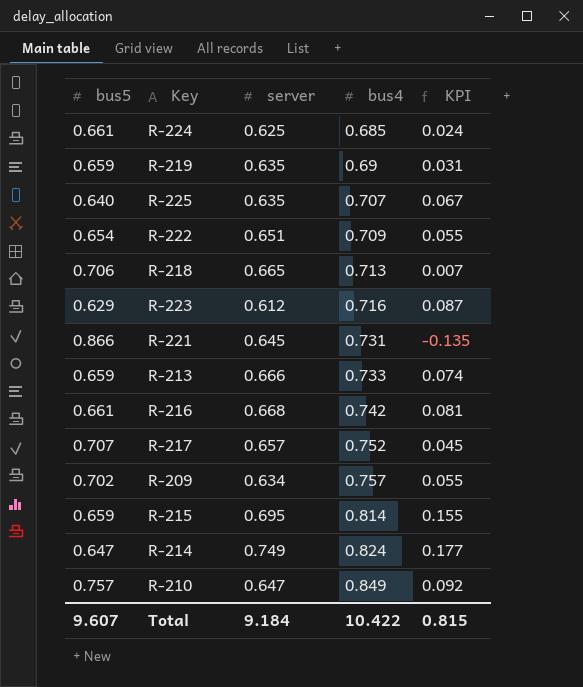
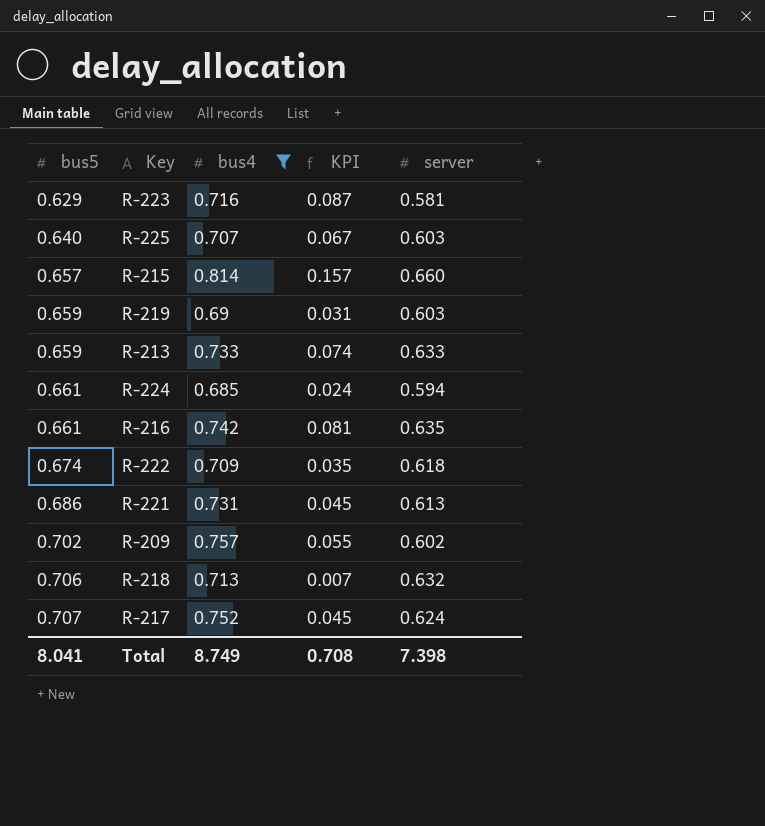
filter: none -> bus4 <= 0.814
row order: bus4 ascending -> bus5 ascending
column server | position: 3 -> 5
R-223 | server: 0.612 -> 0.581
R-225 | server: 0.635 -> 0.603
R-215 | bus5: 0.659 -> 0.657
R-215 | KPI: 0.155 -> 0.157
R-215 | server: 0.695 -> 0.660
R-219 | server: 0.635 -> 0.603
R-213 | server: 0.666 -> 0.633
R-224 | server: 0.625 -> 0.594
R-216 | server: 0.668 -> 0.635
R-222 | bus5: 0.654 -> 0.674
R-222 | KPI: 0.055 -> 0.035
R-222 | server: 0.651 -> 0.618
R-221 | bus5: 0.866 -> 0.686
R-221 | KPI: -0.135 -> 0.045
R-221 | server: 0.645 -> 0.613
R-209 | server: 0.634 -> 0.602
R-218 | server: 0.665 -> 0.632
R-217 | server: 0.657 -> 0.624
Total | bus5: 9.607 -> 8.041
Total | bus4: 10.422 -> 8.749
Total | KPI: 0.815 -> 0.708
Total | server: 9.184 -> 7.398

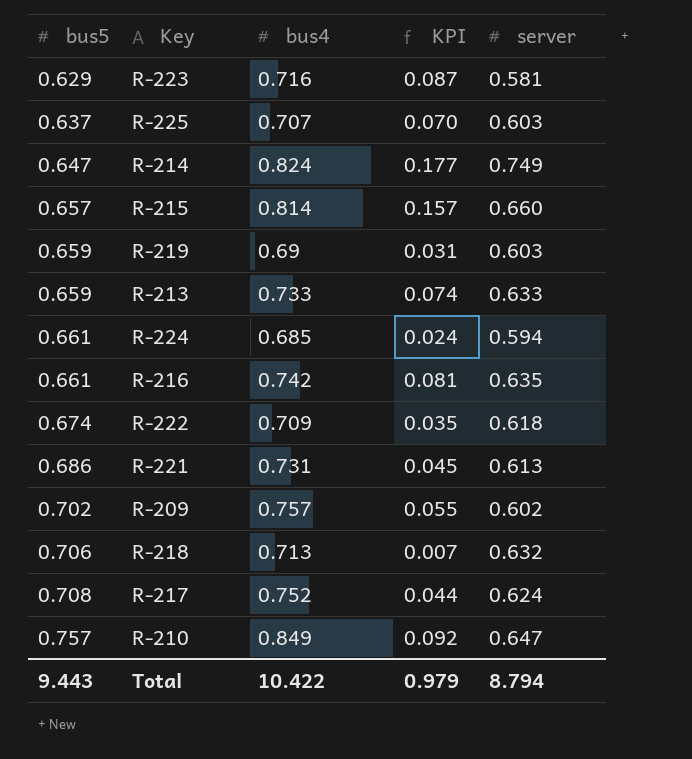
filter: bus4 <= 0.814 -> none
R-225 | bus5: 0.640 -> 0.637
R-225 | KPI: 0.067 -> 0.070
R-217 | bus5: 0.707 -> 0.708
R-217 | KPI: 0.045 -> 0.044
Total | bus5: 8.041 -> 9.443
Total | bus4: 8.749 -> 10.422
Total | KPI: 0.708 -> 0.979
Total | server: 7.398 -> 8.794

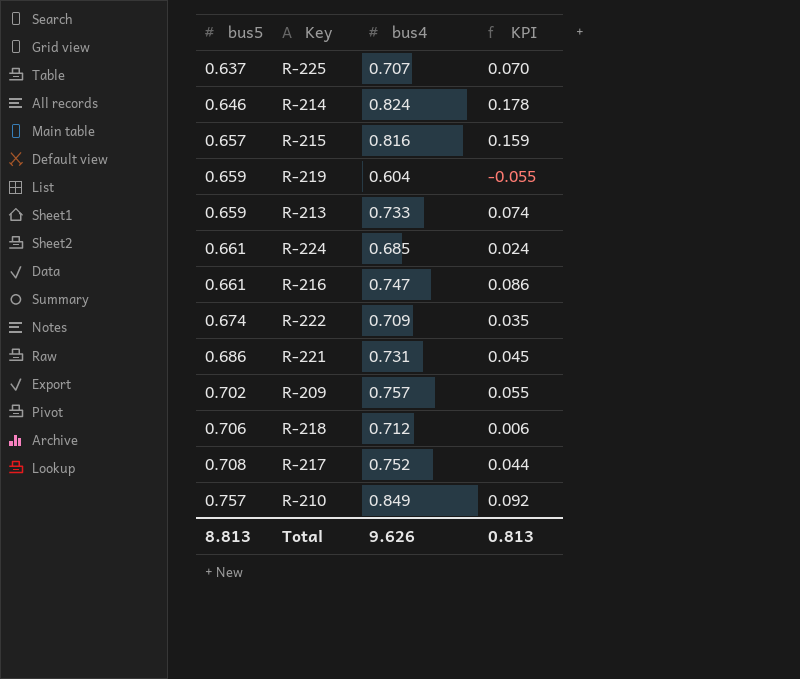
column server | position: 5 -> none
row R-223: 0.629 | 0.716 | 0.087 | 0.581 -> none
R-214 | bus5: 0.647 -> 0.646
R-214 | KPI: 0.177 -> 0.178
R-215 | bus4: 0.814 -> 0.816
R-215 | KPI: 0.157 -> 0.159
R-219 | bus4: 0.69 -> 0.604
R-219 | KPI: 0.031 -> -0.055
R-216 | bus4: 0.742 -> 0.747
R-216 | KPI: 0.081 -> 0.086
R-218 | bus4: 0.713 -> 0.712
R-218 | KPI: 0.007 -> 0.006
Total | bus5: 9.443 -> 8.813
Total | bus4: 10.422 -> 9.626
Total | KPI: 0.979 -> 0.813

